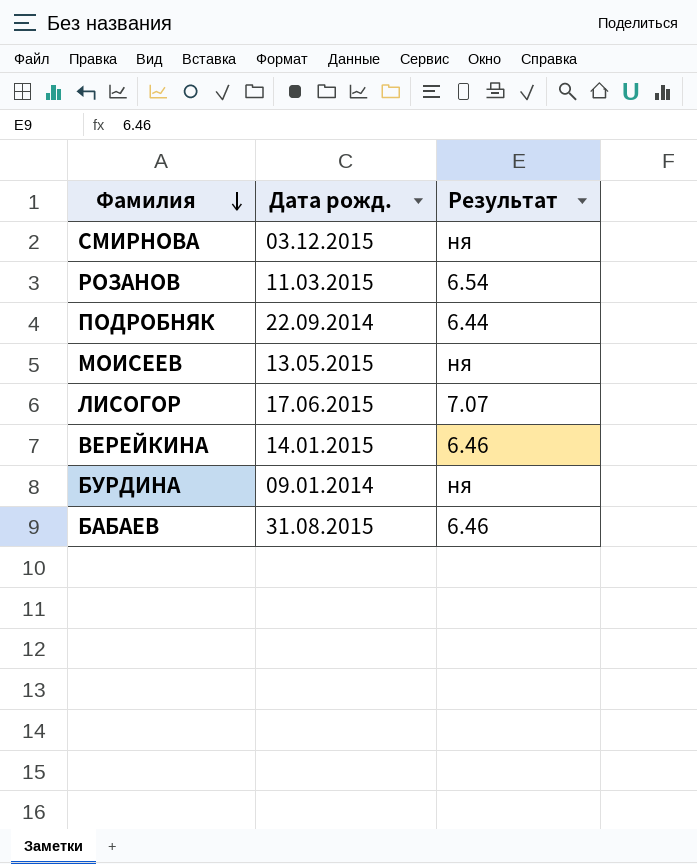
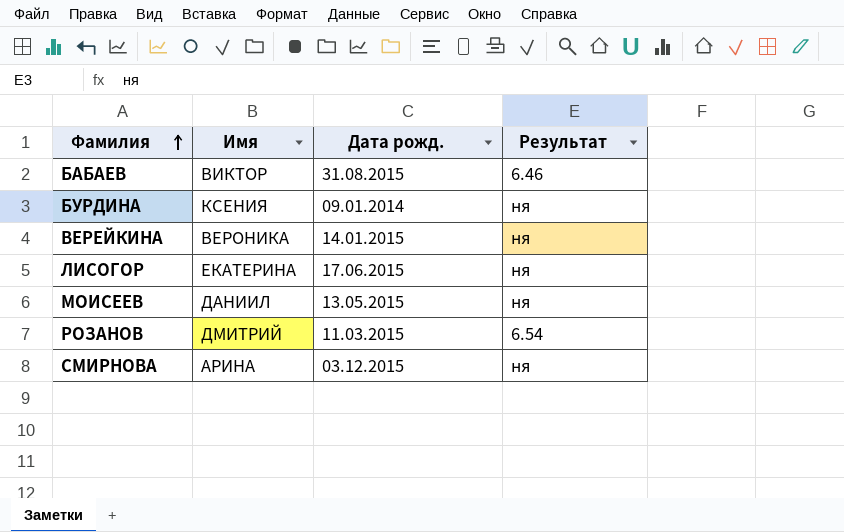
row order: Фамилия descending -> Фамилия ascending
column Имя | position: none -> 2
row ПОДРОБНЯК: 22.09.2014 | 6.44 -> none
ВЕРЕЙКИНА | Результат: 6.46 -> ня
ЛИСОГОР | Результат: 7.07 -> ня

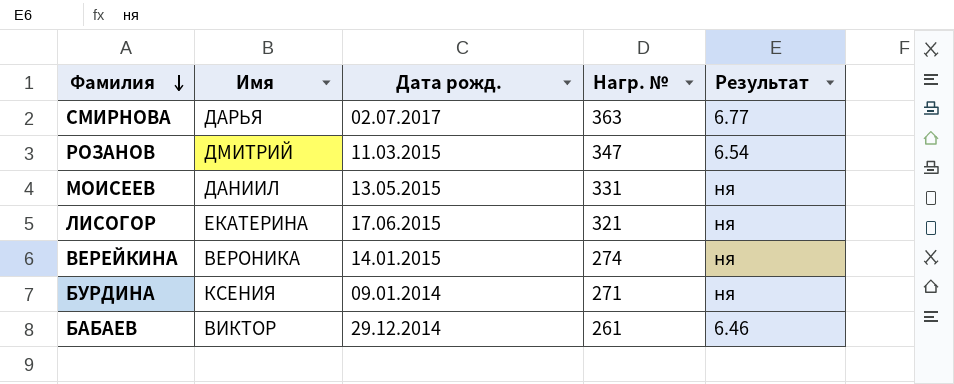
row order: Фамилия ascending -> Фамилия descending
column Нагр. № | position: none -> 4
СМИРНОВА | Имя: АРИНА -> ДАРЬЯ
СМИРНОВА | Дата рожд.: 03.12.2015 -> 02.07.2017
СМИРНОВА | Результат: ня -> 6.77
БАБАЕВ | Дата рожд.: 31.08.2015 -> 29.12.2014

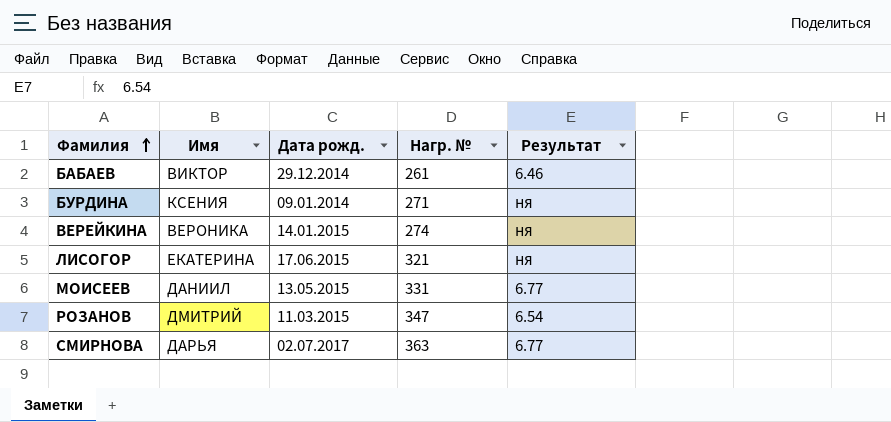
row order: Фамилия descending -> Фамилия ascending
МОИСЕЕВ | Результат: ня -> 6.77

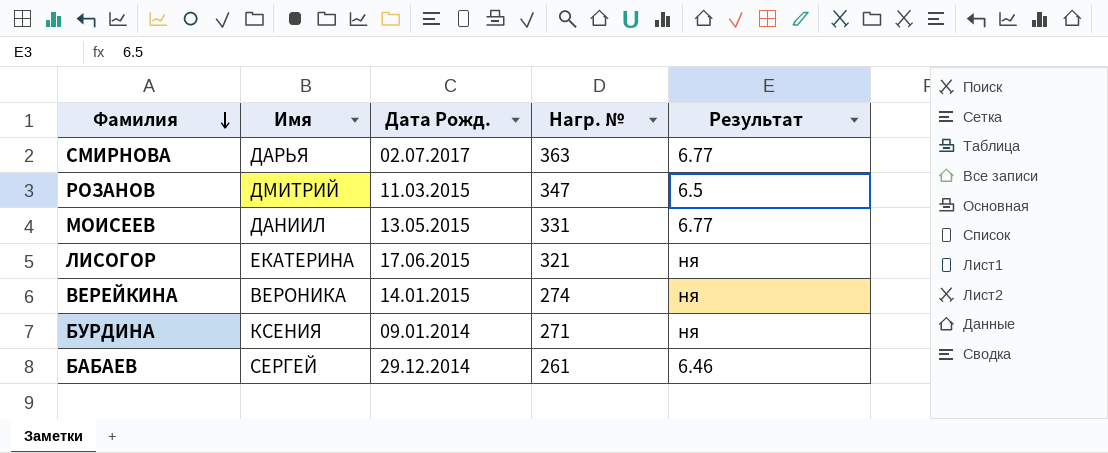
row order: Фамилия ascending -> Фамилия descending
column name: Дата рожд. -> Дата Рожд.
РОЗАНОВ | Результат: 6.54 -> 6.5
БАБАЕВ | Имя: ВИКТОР -> СЕРГЕЙ

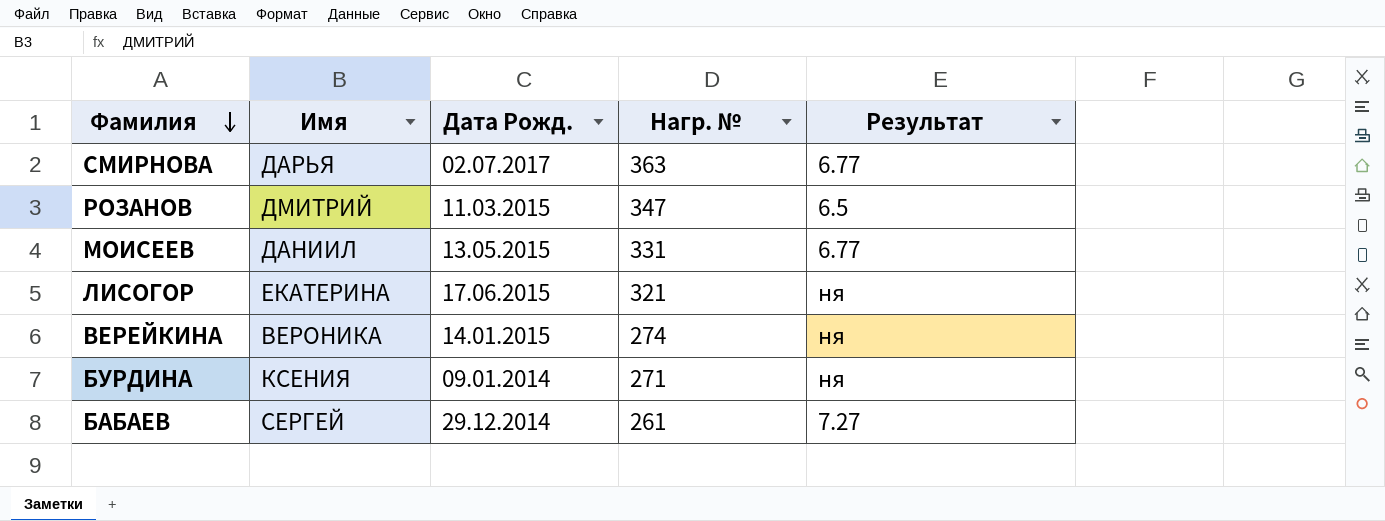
БАБАЕВ | Результат: 6.46 -> 7.27

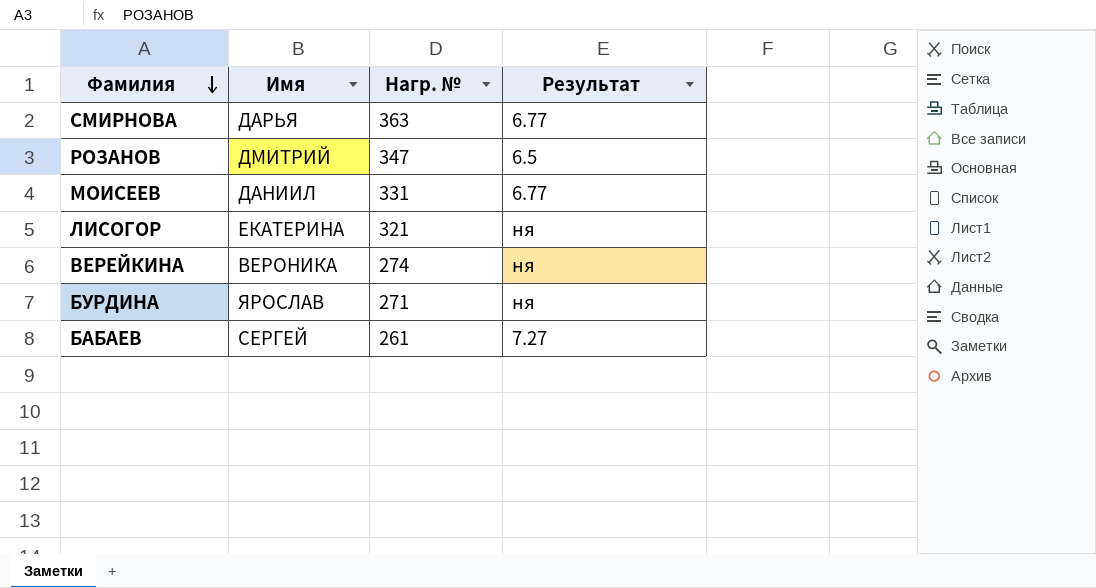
column Дата Рожд. | position: 3 -> none
БУРДИНА | Имя: КСЕНИЯ -> ЯРОСЛАВ

